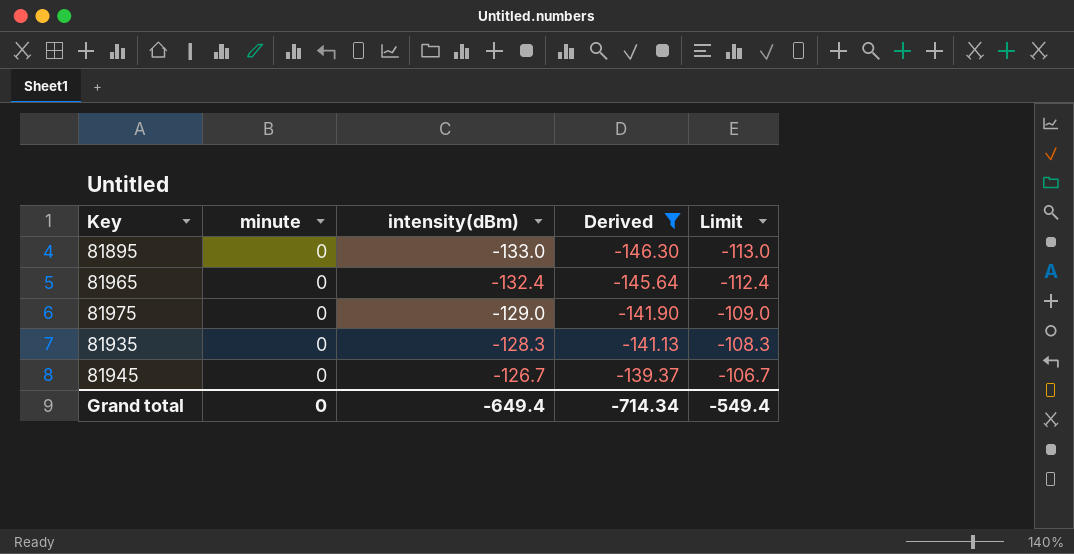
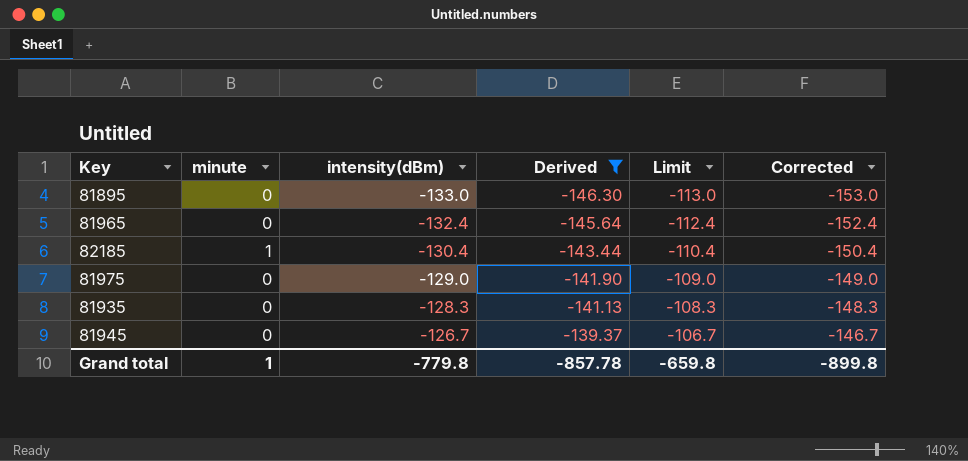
column Corrected | formula: none -> [intensity(dBm)] - 20
row 82185: none -> 1 | -130.4 | -143.44 | -110.4 | -150.4
Grand total | minute: 0 -> 1
Grand total | intensity(dBm): -649.4 -> -779.8
Grand total | Derived: -714.34 -> -857.78
Grand total | Limit: -549.4 -> -659.8

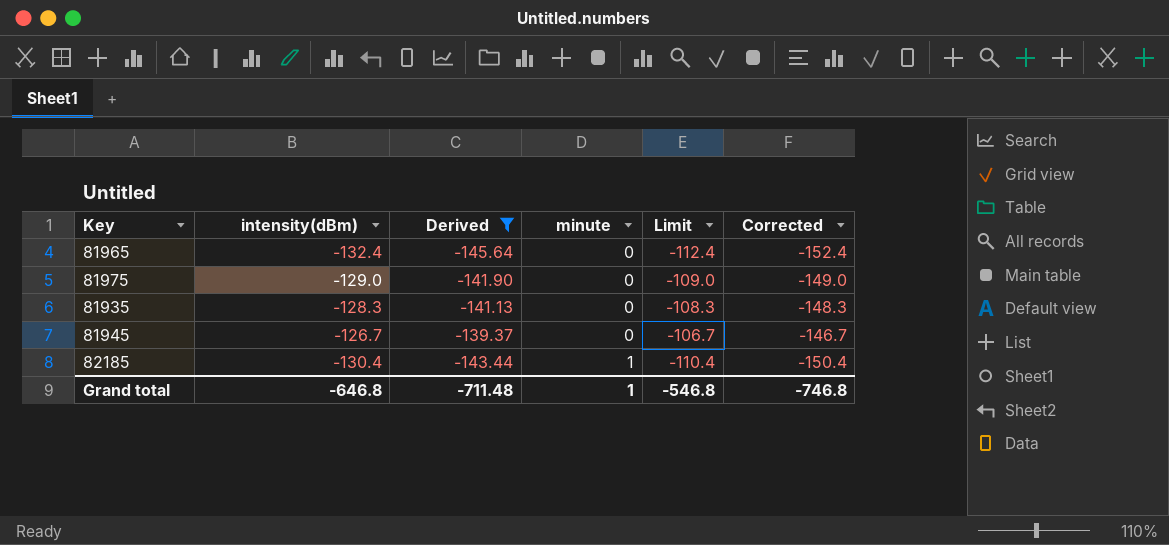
row order: intensity(dBm) ascending -> minute ascending
column minute | position: 2 -> 4
row 81895: 0 | -133.0 | -146.30 | -113.0 | -153.0 -> none
Grand total | intensity(dBm): -779.8 -> -646.8
Grand total | Derived: -857.78 -> -711.48
Grand total | Limit: -659.8 -> -546.8
Grand total | Corrected: -899.8 -> -746.8

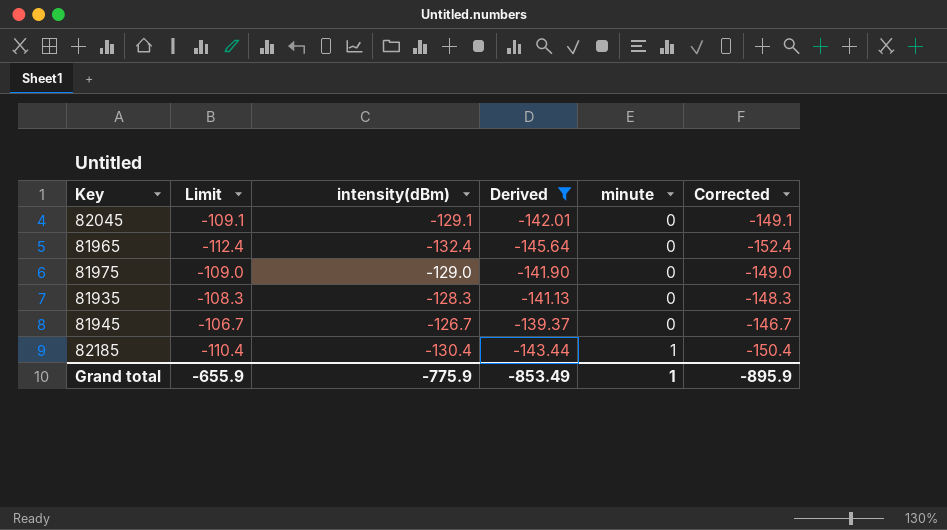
column Limit | position: 5 -> 2
row 82045: none -> -109.1 | -129.1 | -142.01 | 0 | -149.1
Grand total | Limit: -546.8 -> -655.9
Grand total | intensity(dBm): -646.8 -> -775.9
Grand total | Derived: -711.48 -> -853.49
Grand total | Corrected: -746.8 -> -895.9

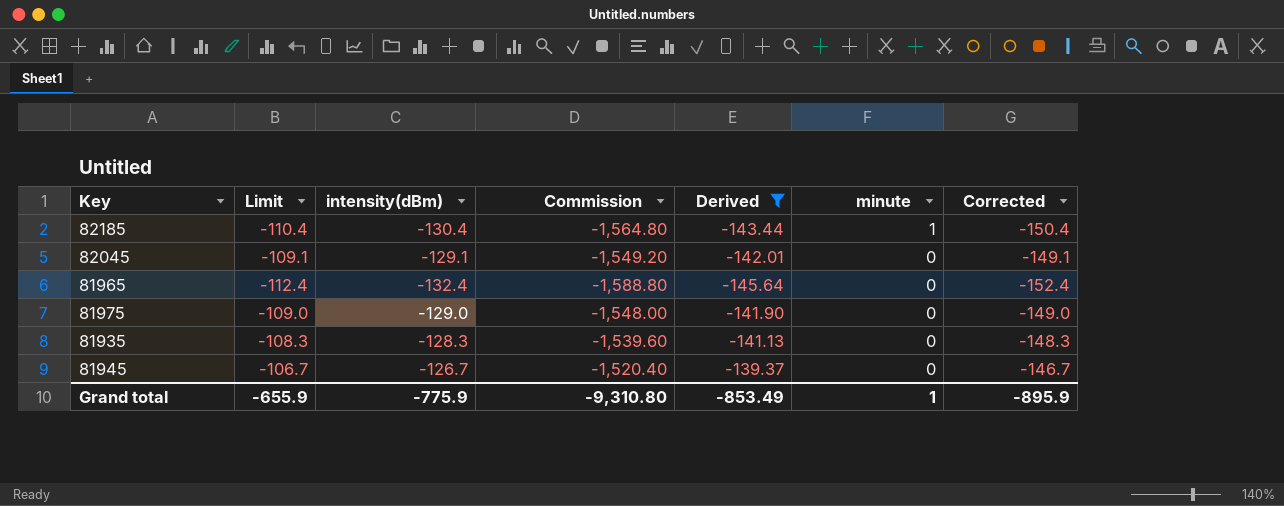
row order: minute ascending -> minute descending
column Commission | formula: none -> [intensity(dBm)] * 12

